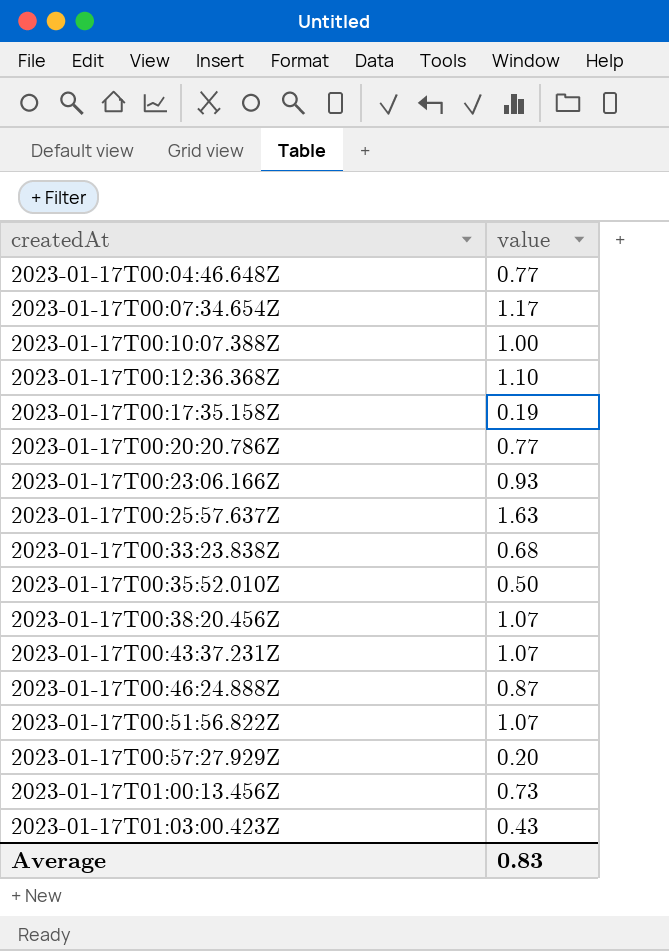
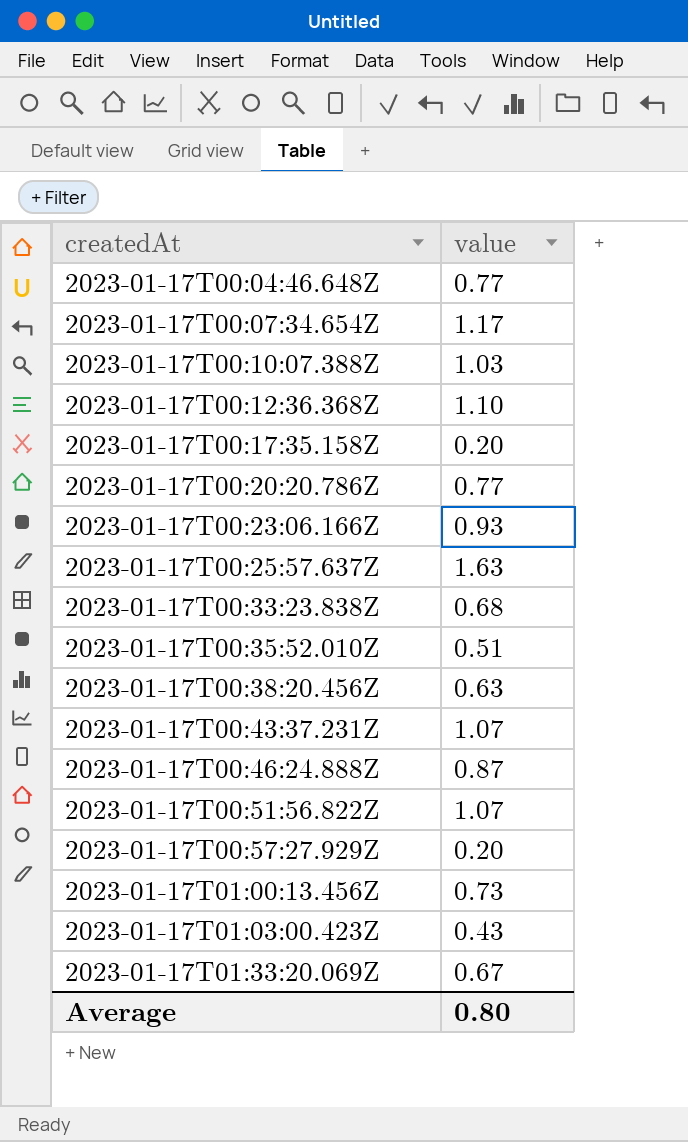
2023-01-17T00:10:07.388Z | value: 1.00 -> 1.03
2023-01-17T00:17:35.158Z | value: 0.19 -> 0.20
2023-01-17T00:35:52.010Z | value: 0.50 -> 0.51
2023-01-17T00:38:20.456Z | value: 1.07 -> 0.63
row 2023-01-17T01:33:20.069Z: none -> 0.67
Average | value: 0.83 -> 0.80

